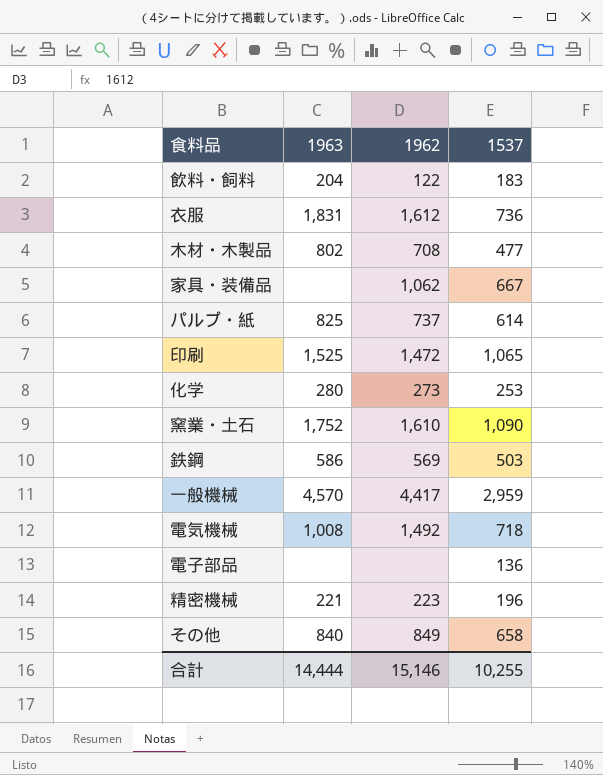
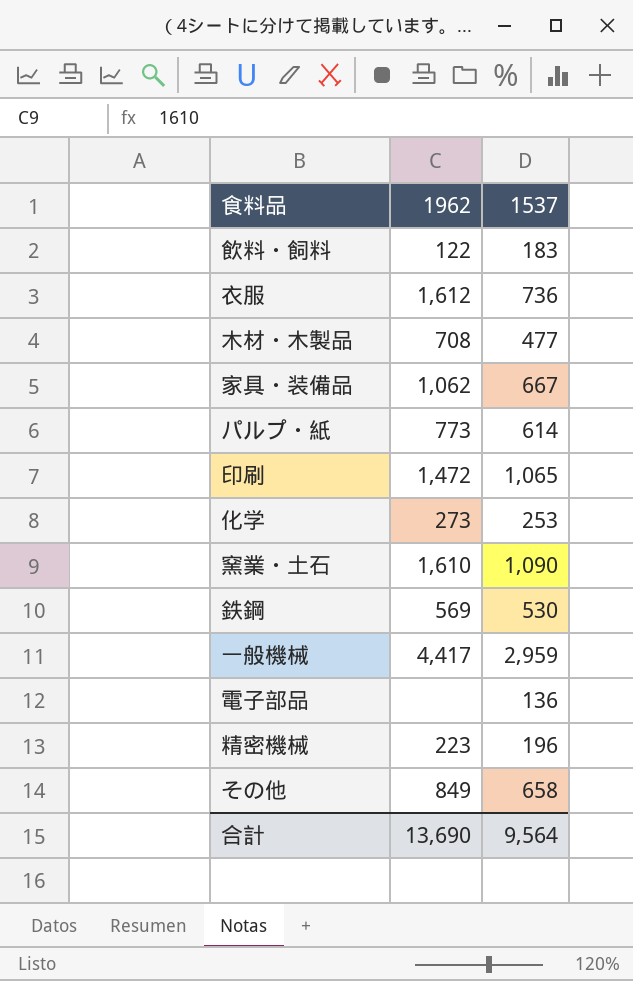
column 1963 | position: 2 -> none
row 電気機械: 1,008 | 1,492 | 718 -> none
パルプ・紙 | 1962: 737 -> 773
鉄鋼 | 1537: 503 -> 530
合計 | 1962: 15,146 -> 13,690
合計 | 1537: 10,255 -> 9,564

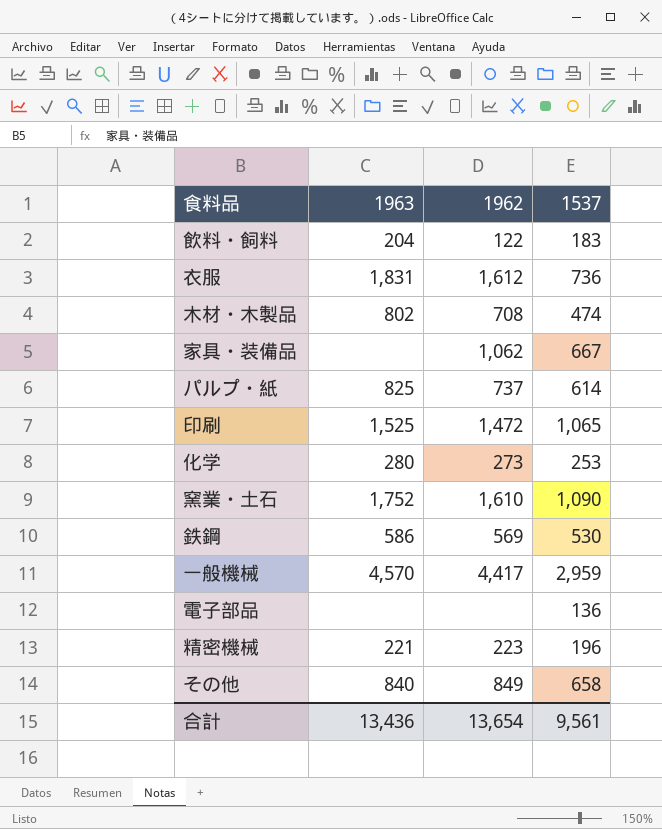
column 1963 | position: none -> 2
木材・木製品 | 1537: 477 -> 474
パルプ・紙 | 1962: 773 -> 737
合計 | 1962: 13,690 -> 13,654
合計 | 1537: 9,564 -> 9,561

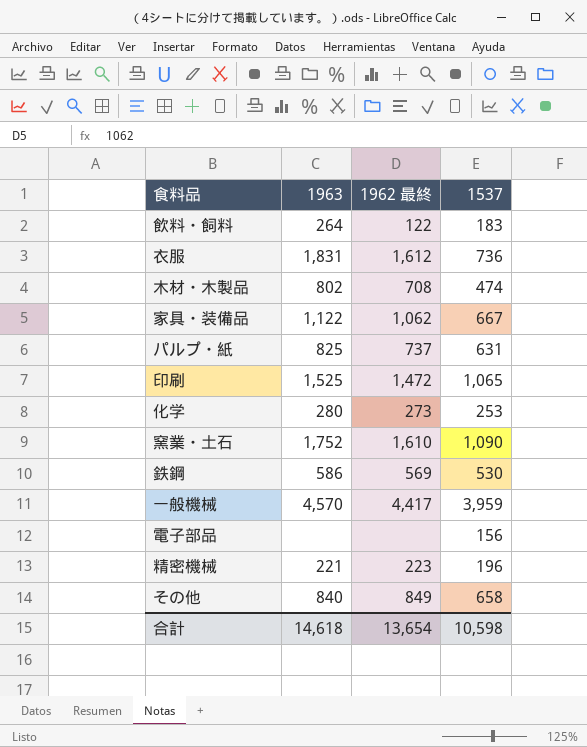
column name: 1962 -> 1962 最終
飲料・飼料 | 1963: 204 -> 264
家具・装備品 | 1963: none -> 1,122
パルプ・紙 | 1537: 614 -> 631
一般機械 | 1537: 2,959 -> 3,959
電子部品 | 1537: 136 -> 156
合計 | 1963: 13,436 -> 14,618
合計 | 1537: 9,561 -> 10,598

